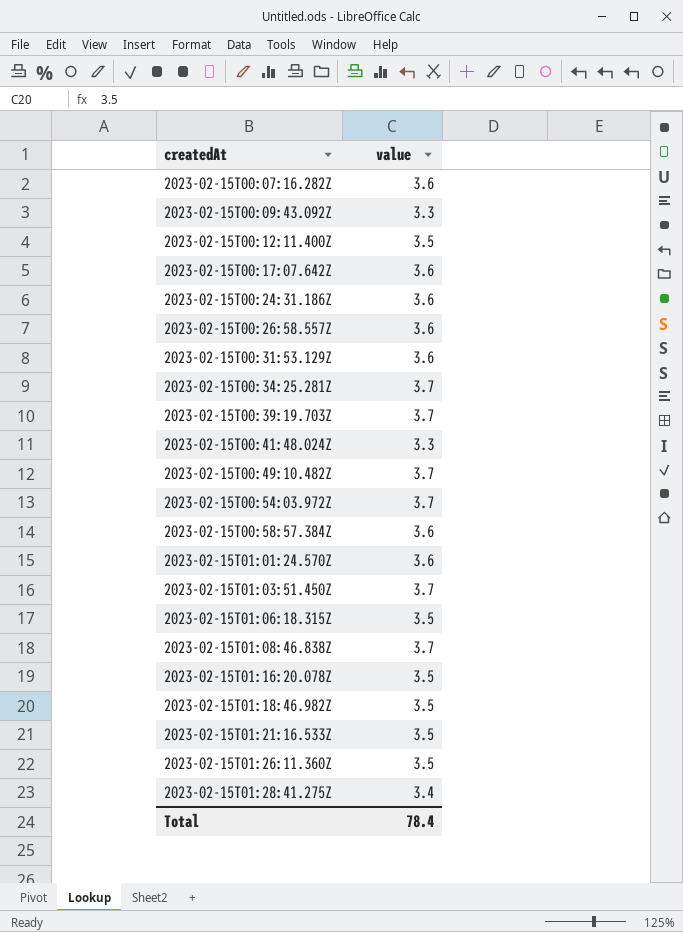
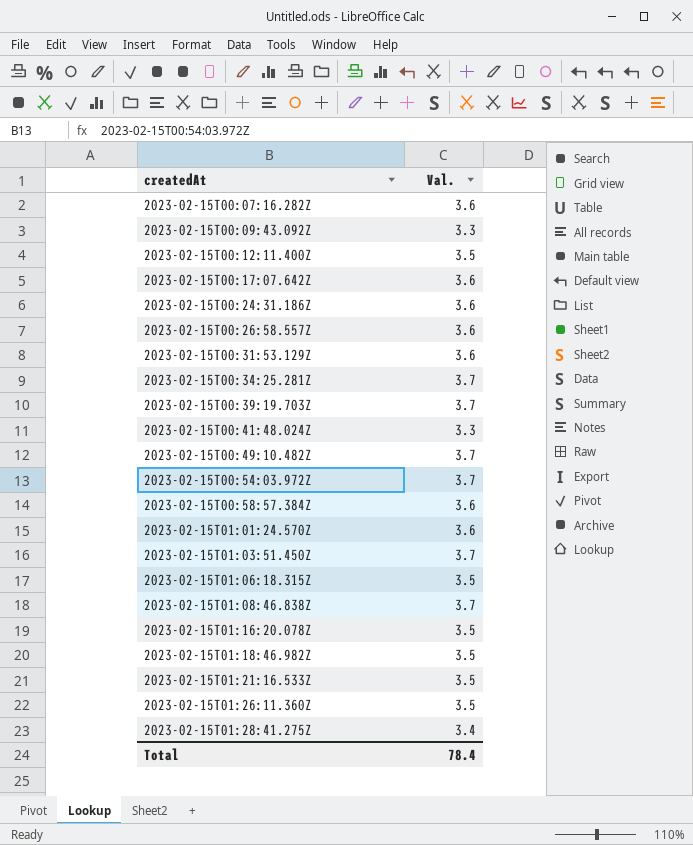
column name: value -> Val.

